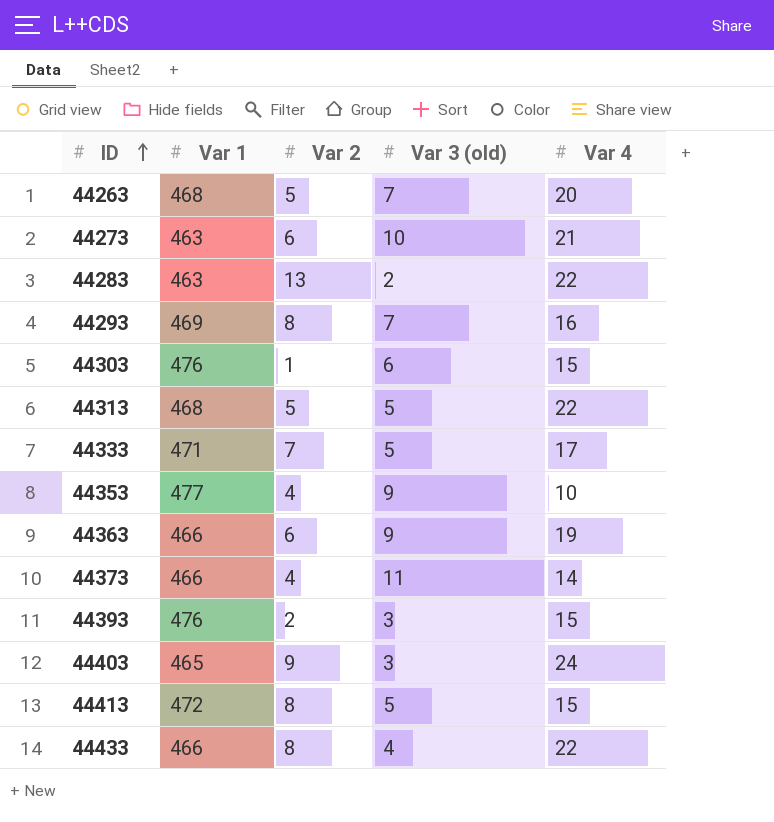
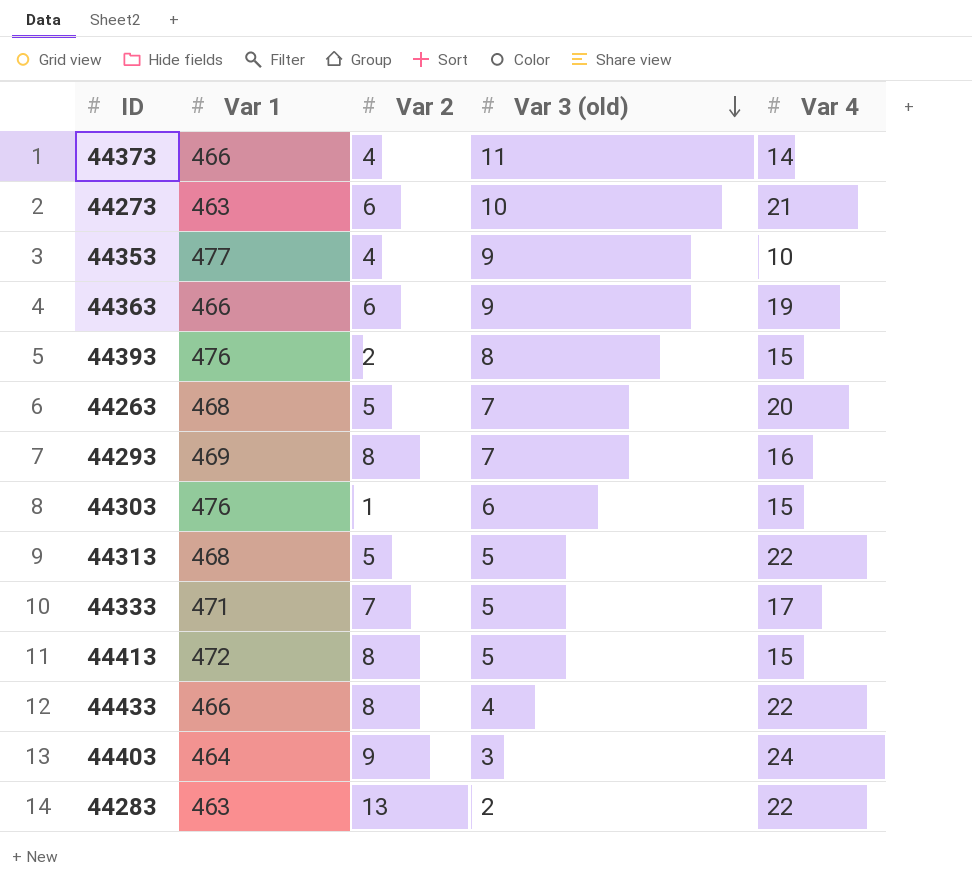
row order: ID ascending -> Var 3 (old) descending
44393 | Var 3 (old): 3 -> 8
44403 | Var 1: 465 -> 464

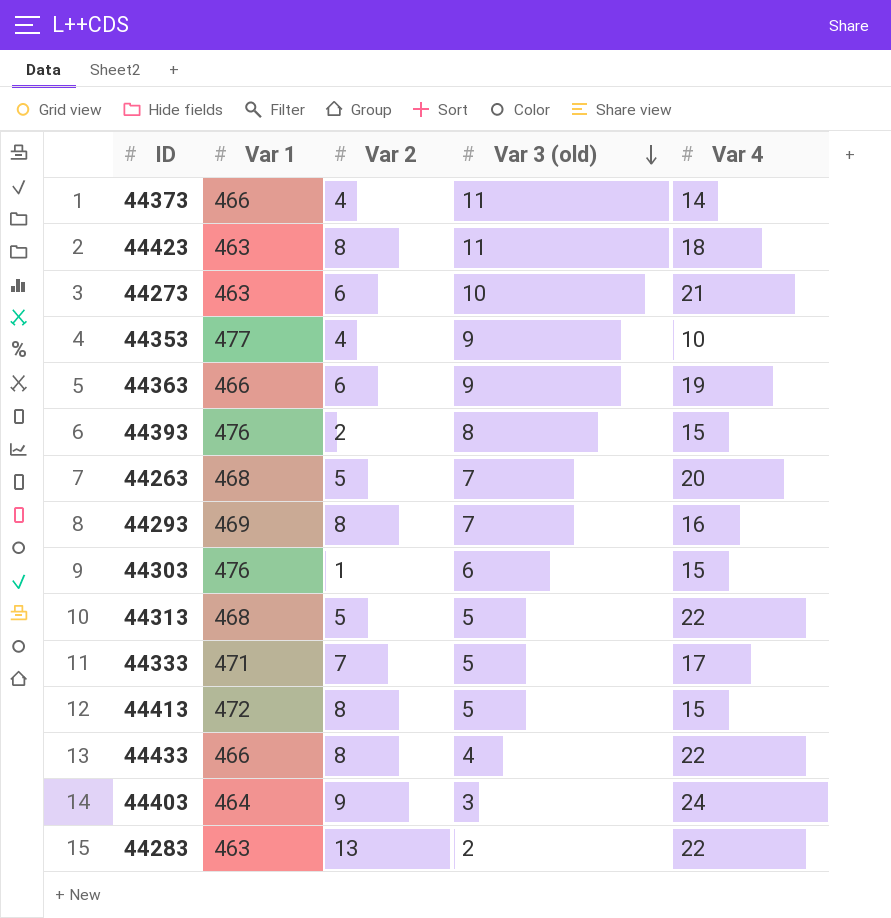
row 44423: none -> 463 | 8 | 11 | 18

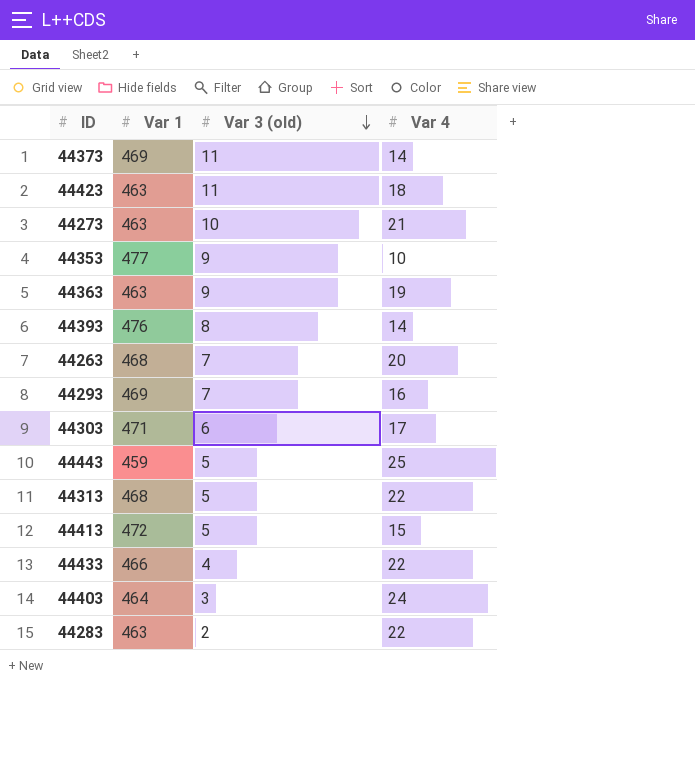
column Var 2 | position: 3 -> none
row 44333: 471 | 7 | 5 | 17 -> none
44373 | Var 1: 466 -> 469
44363 | Var 1: 466 -> 463
44393 | Var 4: 15 -> 14
44303 | Var 1: 476 -> 471
44303 | Var 4: 15 -> 17
row 44443: none -> 459 | 5 | 25

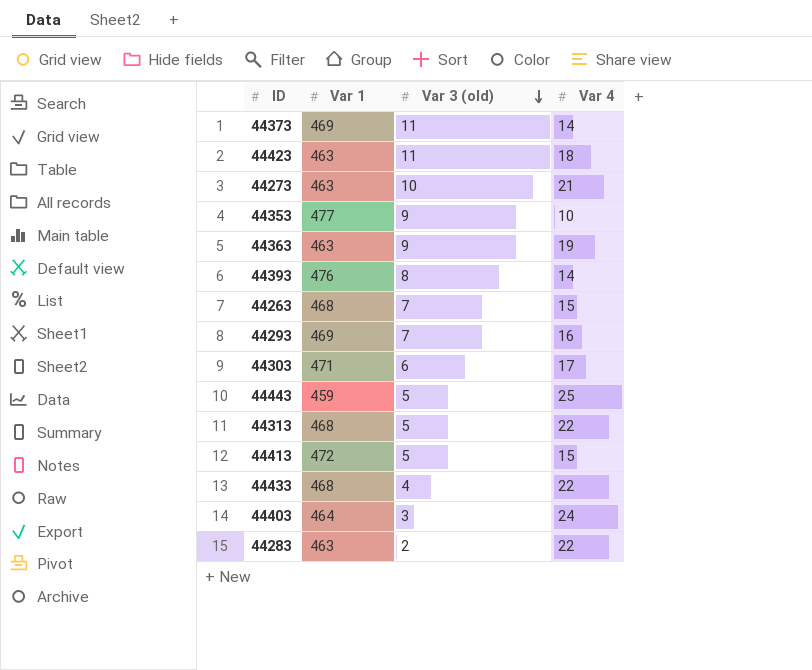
44263 | Var 4: 20 -> 15
44433 | Var 1: 466 -> 468

